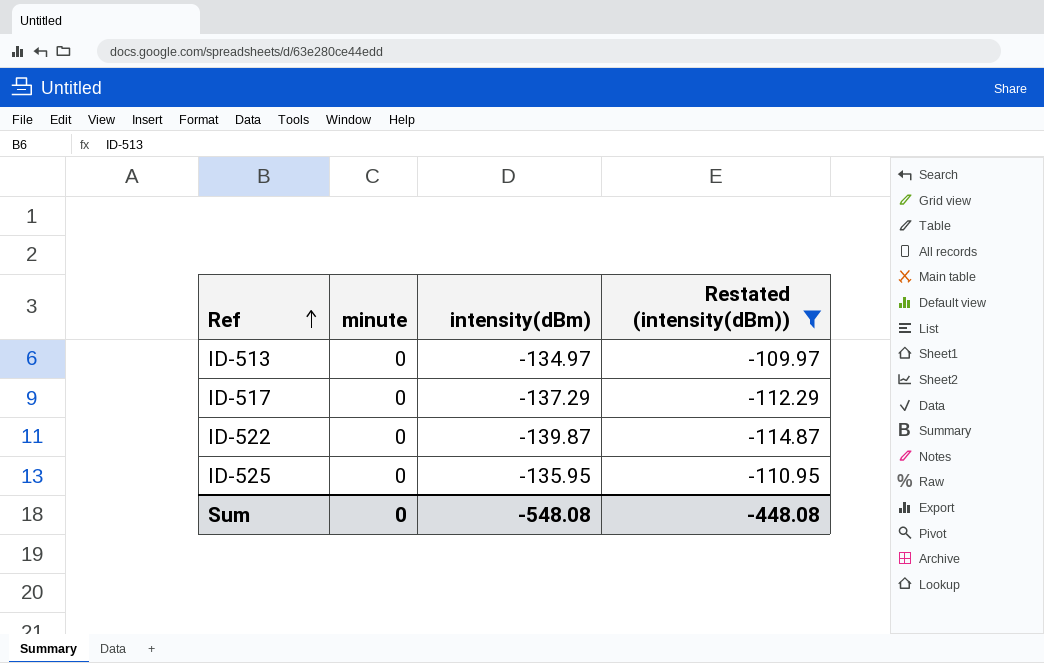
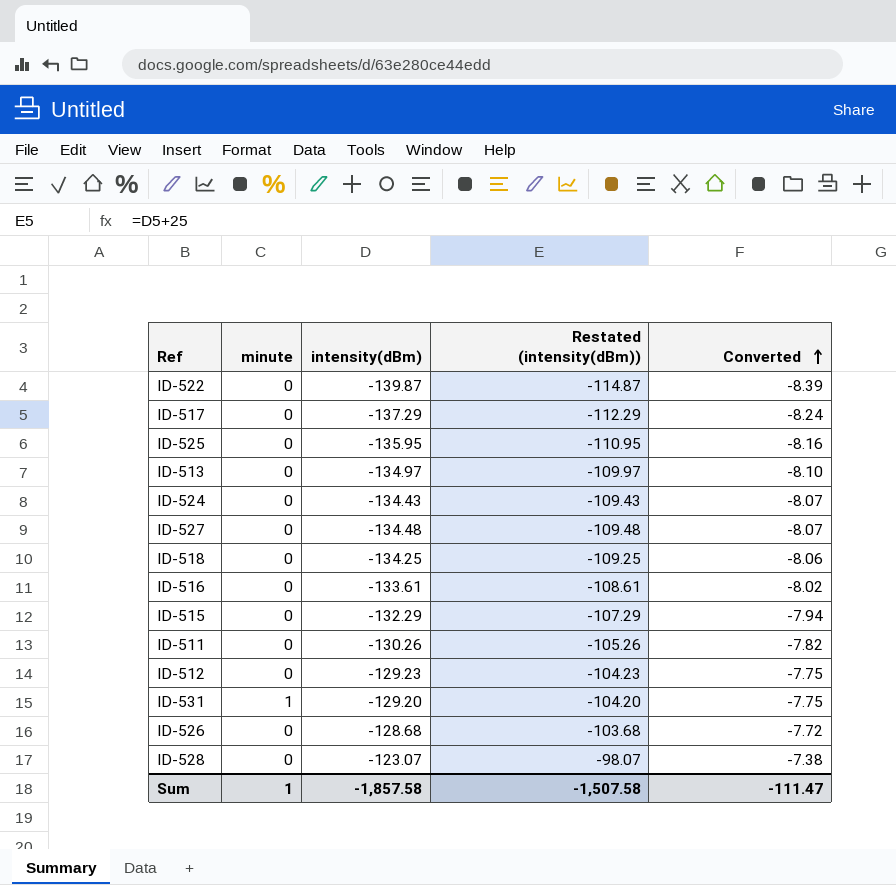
filter: Restated (intensity(dBm)) <= -109.97 -> none
row order: Ref ascending -> Converted ascending
column Converted | formula: none -> [intensity(dBm)] * 0.06
Sum | minute: 0 -> 1
Sum | intensity(dBm): -548.08 -> -1,857.58
Sum | Restated (intensity(dBm)): -448.08 -> -1,507.58

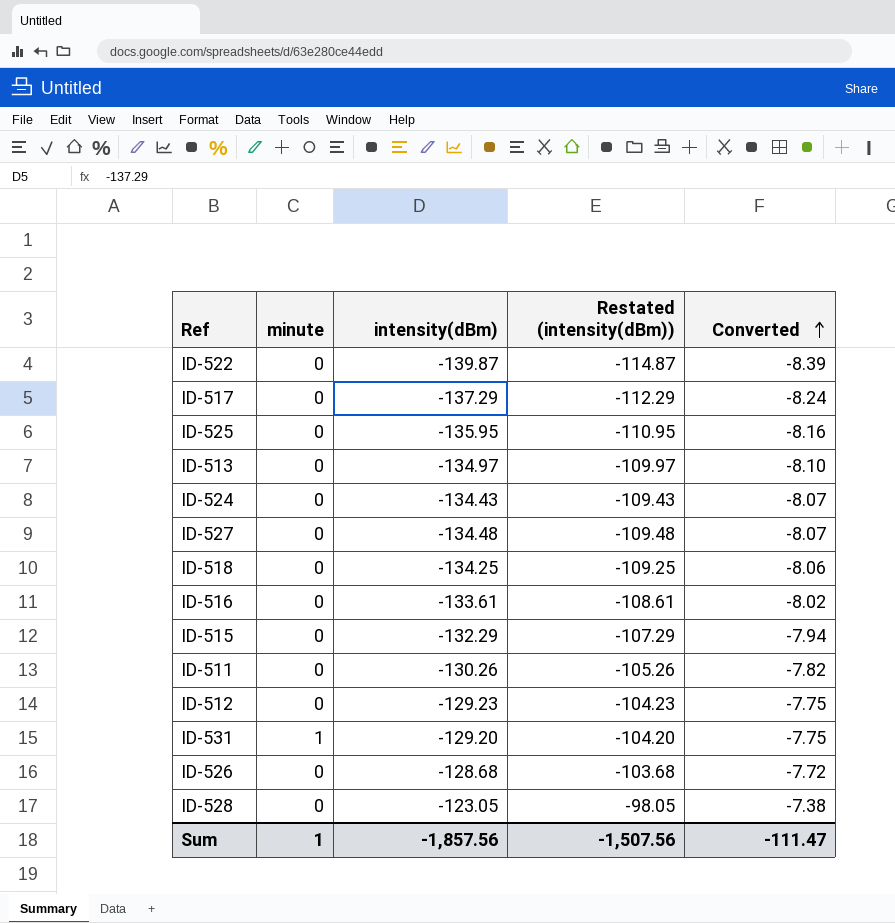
ID-528 | intensity(dBm): -123.07 -> -123.05
ID-528 | Restated (intensity(dBm)): -98.07 -> -98.05
Sum | intensity(dBm): -1,857.58 -> -1,857.56
Sum | Restated (intensity(dBm)): -1,507.58 -> -1,507.56

